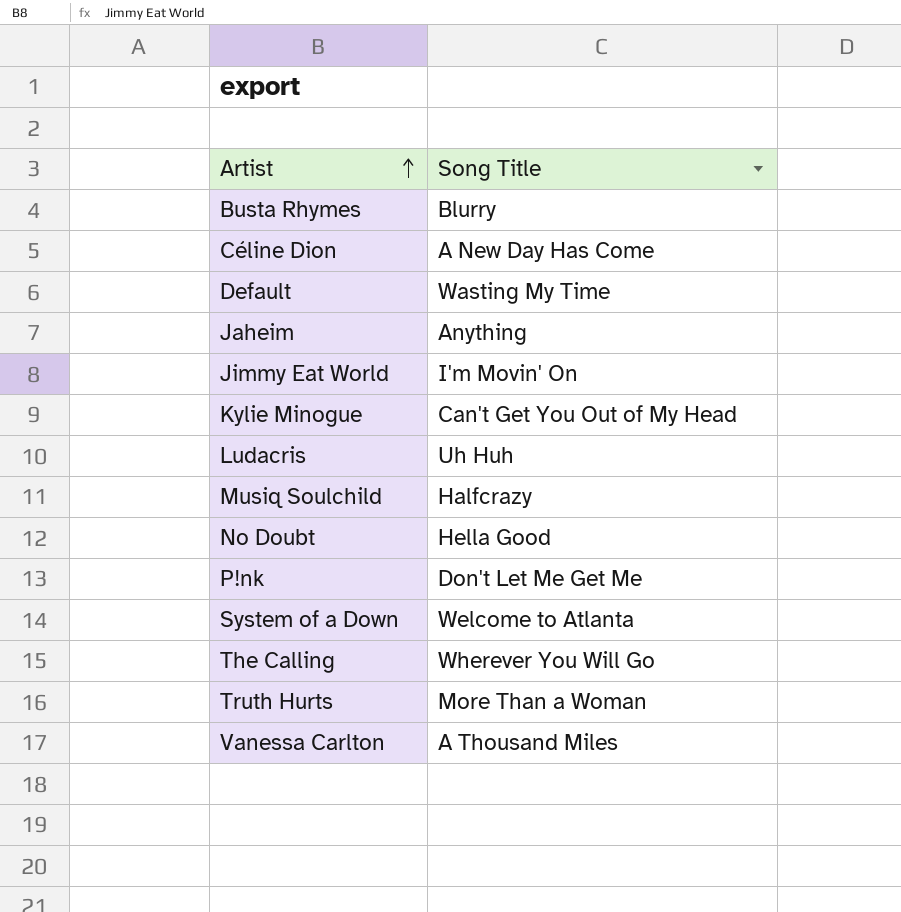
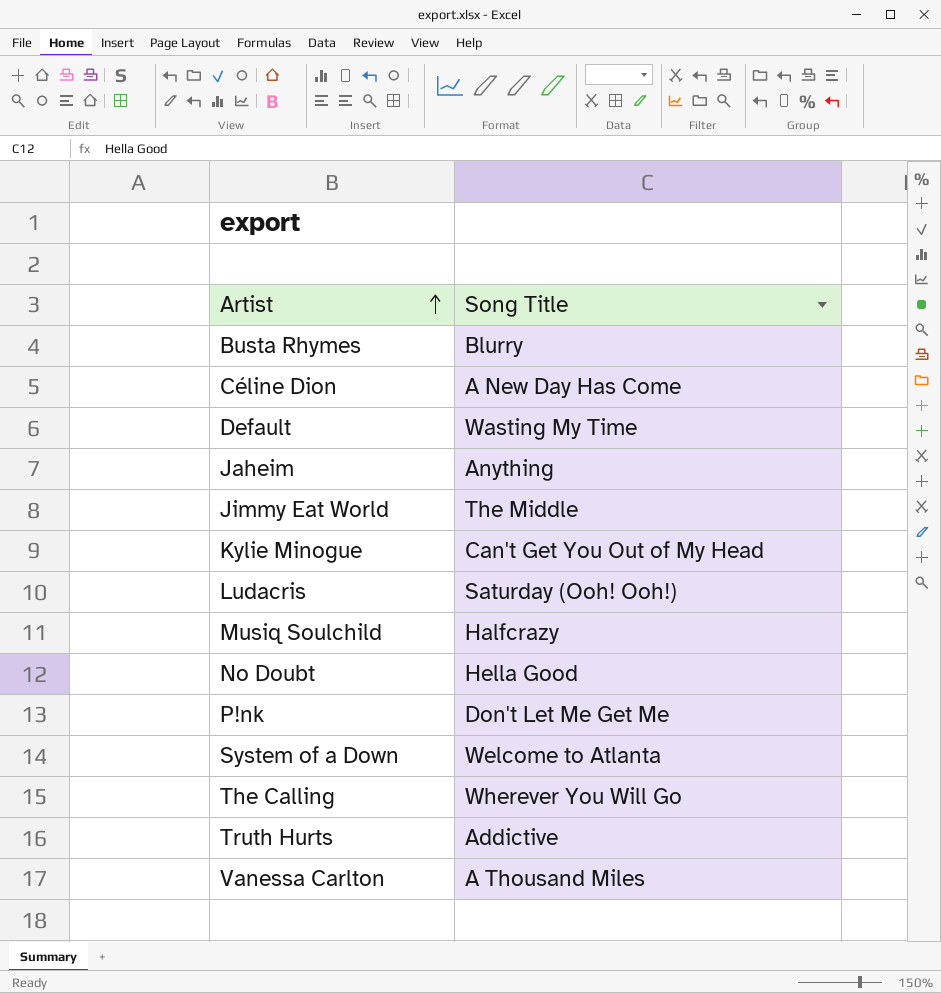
Jimmy Eat World | Song Title: I'm Movin' On -> The Middle
Ludacris | Song Title: Uh Huh -> Saturday (Ooh! Ooh!)
Truth Hurts | Song Title: More Than a Woman -> Addictive

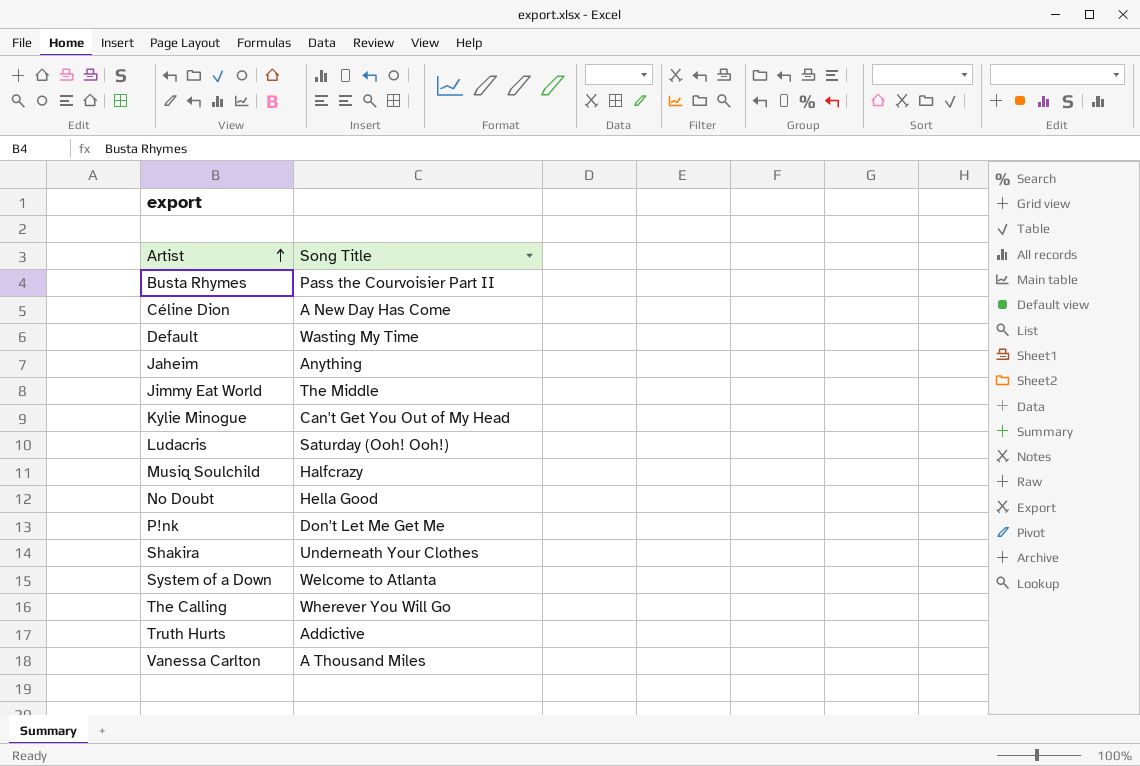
Busta Rhymes | Song Title: Blurry -> Pass the Courvoisier Part II
row Shakira: none -> Underneath Your Clothes

